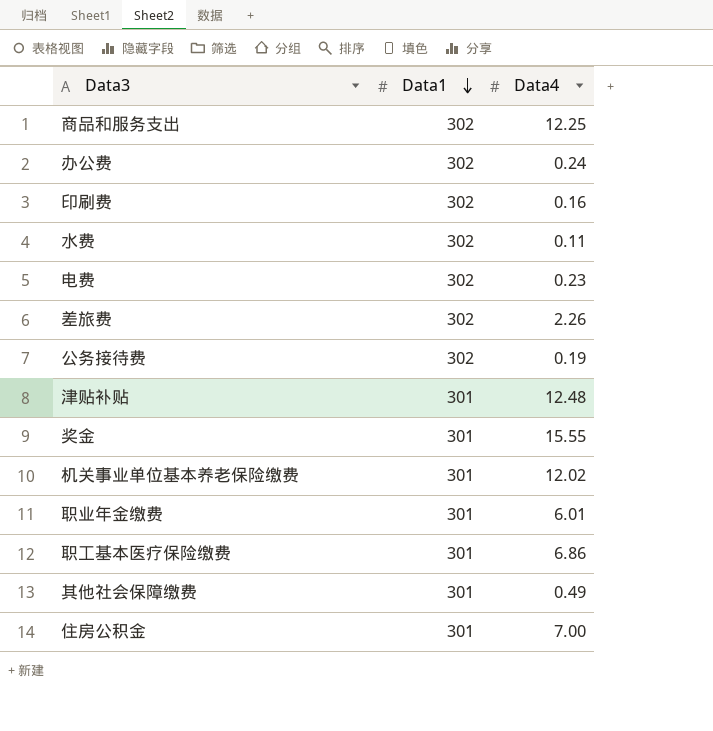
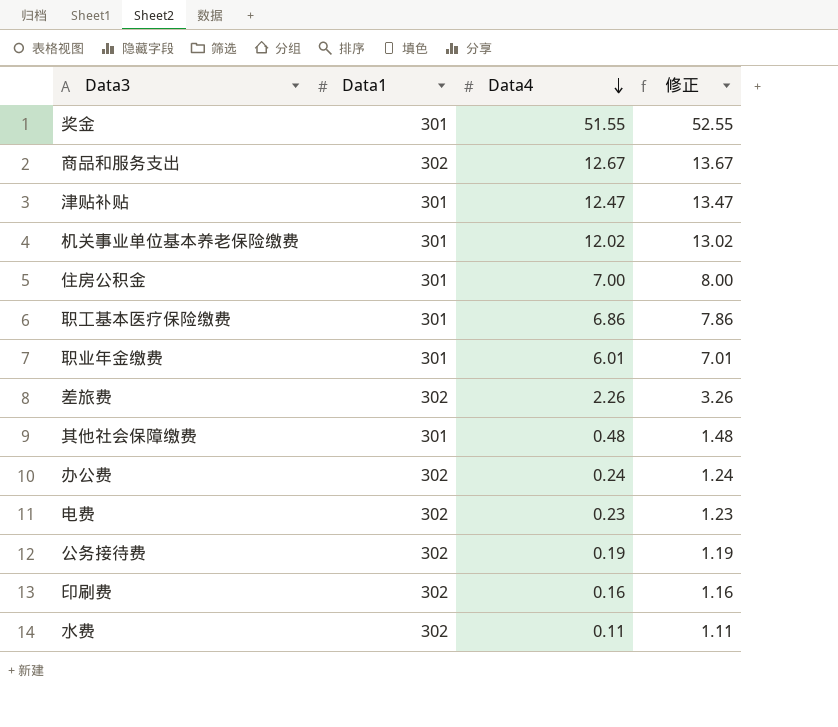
row order: Data1 descending -> Data4 descending
column 修正 | formula: none -> [Data4] + 1
奖金 | Data4: 15.55 -> 51.55
商品和服务支出 | Data4: 12.25 -> 12.67
津贴补贴 | Data4: 12.48 -> 12.47
其他社会保障缴费 | Data4: 0.49 -> 0.48

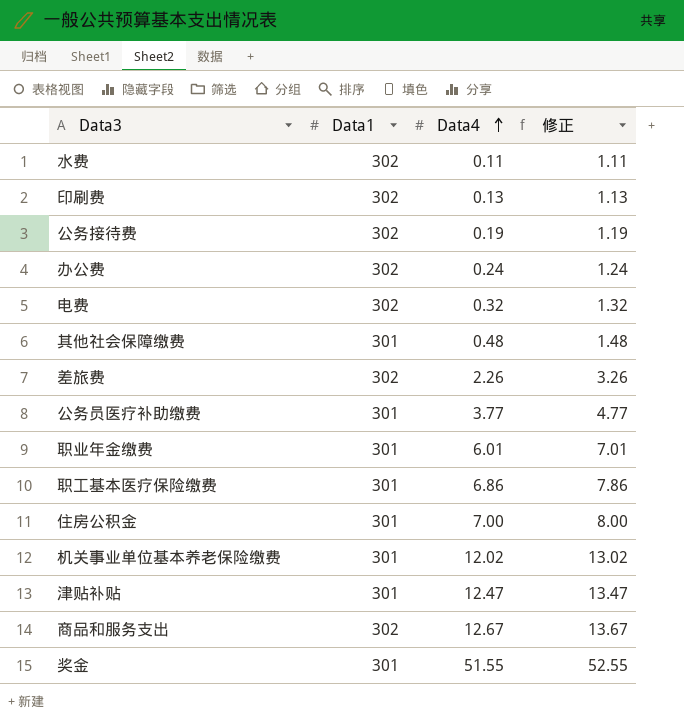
row order: Data4 descending -> Data4 ascending
印刷费 | Data4: 0.16 -> 0.13
印刷费 | 修正: 1.16 -> 1.13
电费 | Data4: 0.23 -> 0.32
电费 | 修正: 1.23 -> 1.32
row 公务员医疗补助缴费: none -> 301 | 3.77 | 4.77

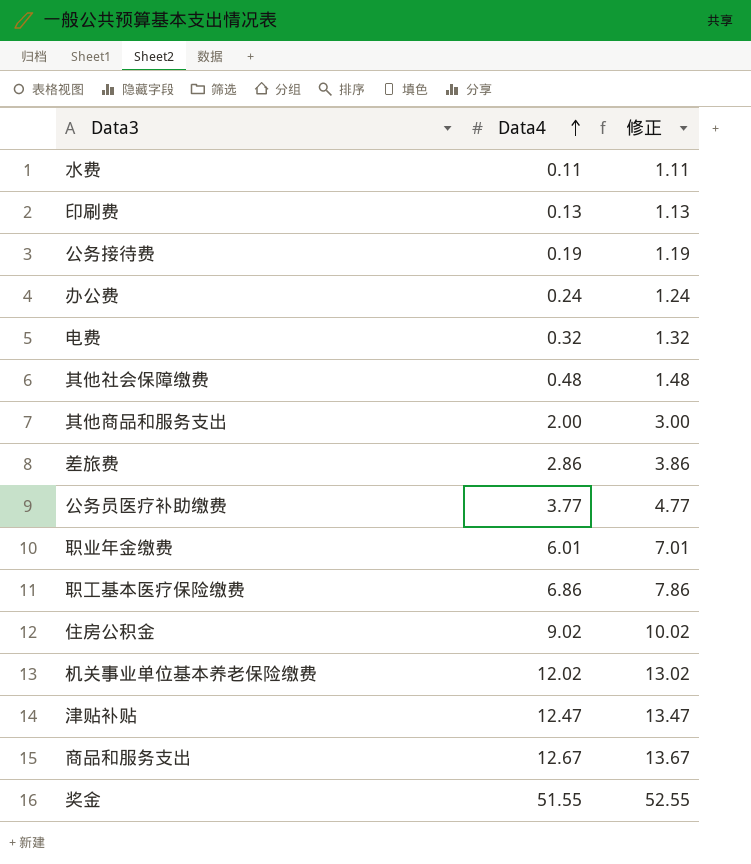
column Data1 | position: 2 -> none
row 其他商品和服务支出: none -> 2.00 | 3.00
差旅费 | Data4: 2.26 -> 2.86
差旅费 | 修正: 3.26 -> 3.86
住房公积金 | Data4: 7.00 -> 9.02
住房公积金 | 修正: 8.00 -> 10.02

